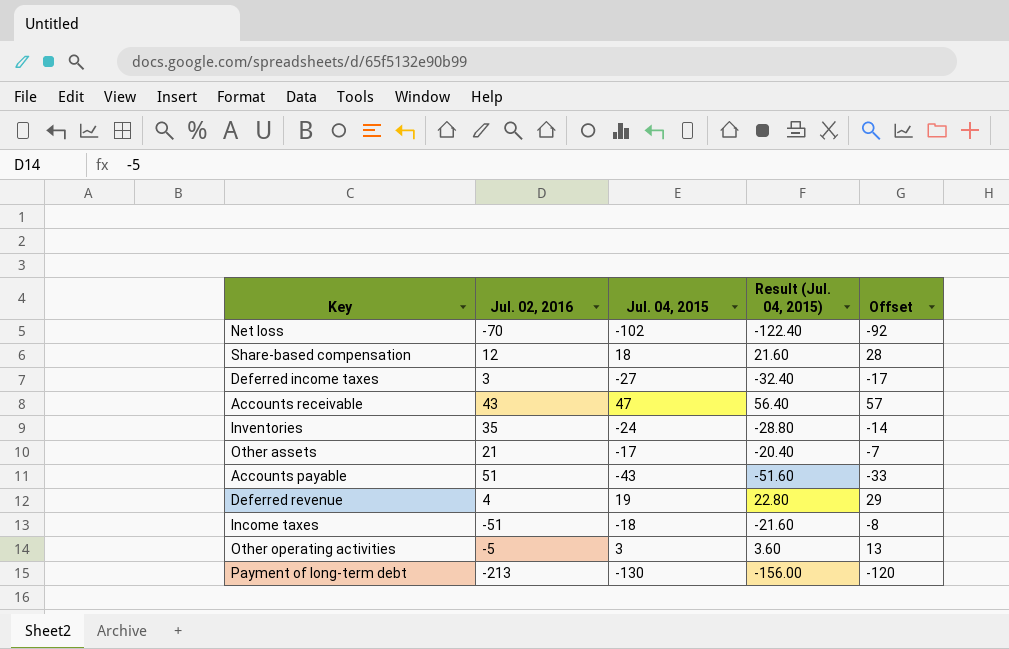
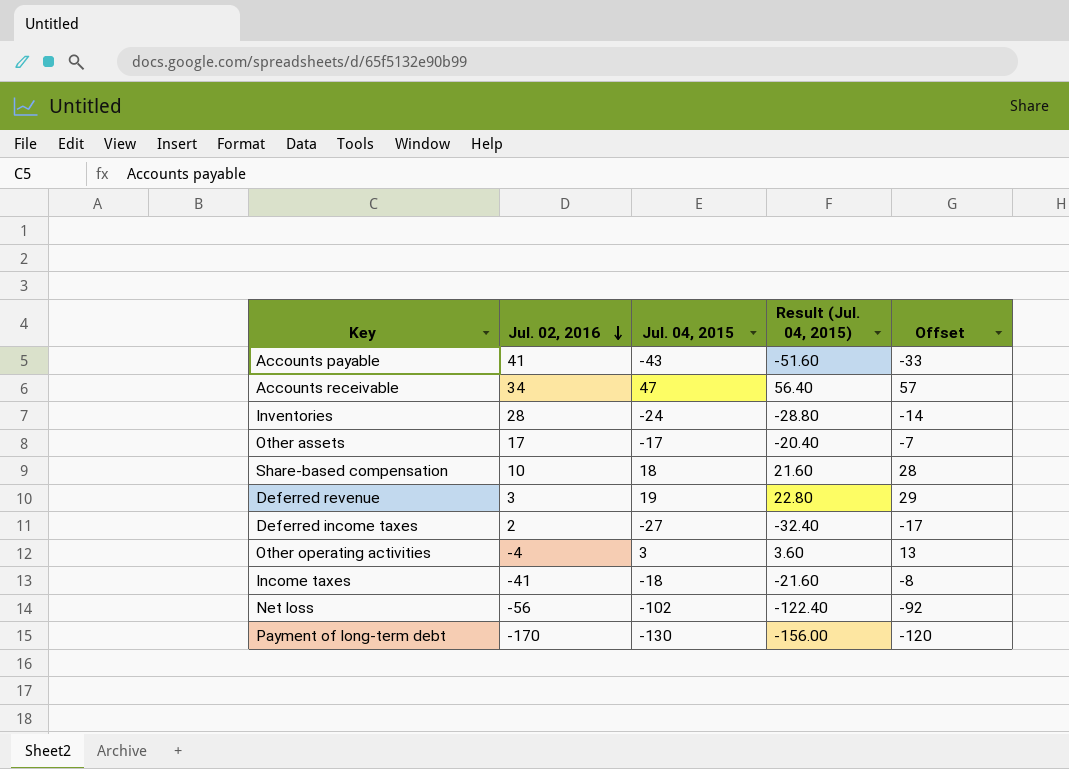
row order: none -> Jul. 02, 2016 descending
Accounts payable | Jul. 02, 2016: 51 -> 41
Accounts receivable | Jul. 02, 2016: 43 -> 34
Inventories | Jul. 02, 2016: 35 -> 28
Other assets | Jul. 02, 2016: 21 -> 17
Share-based compensation | Jul. 02, 2016: 12 -> 10
Deferred revenue | Jul. 02, 2016: 4 -> 3
Deferred income taxes | Jul. 02, 2016: 3 -> 2
Other operating activities | Jul. 02, 2016: -5 -> -4
Income taxes | Jul. 02, 2016: -51 -> -41
Net loss | Jul. 02, 2016: -70 -> -56
Payment of long-term debt | Jul. 02, 2016: -213 -> -170

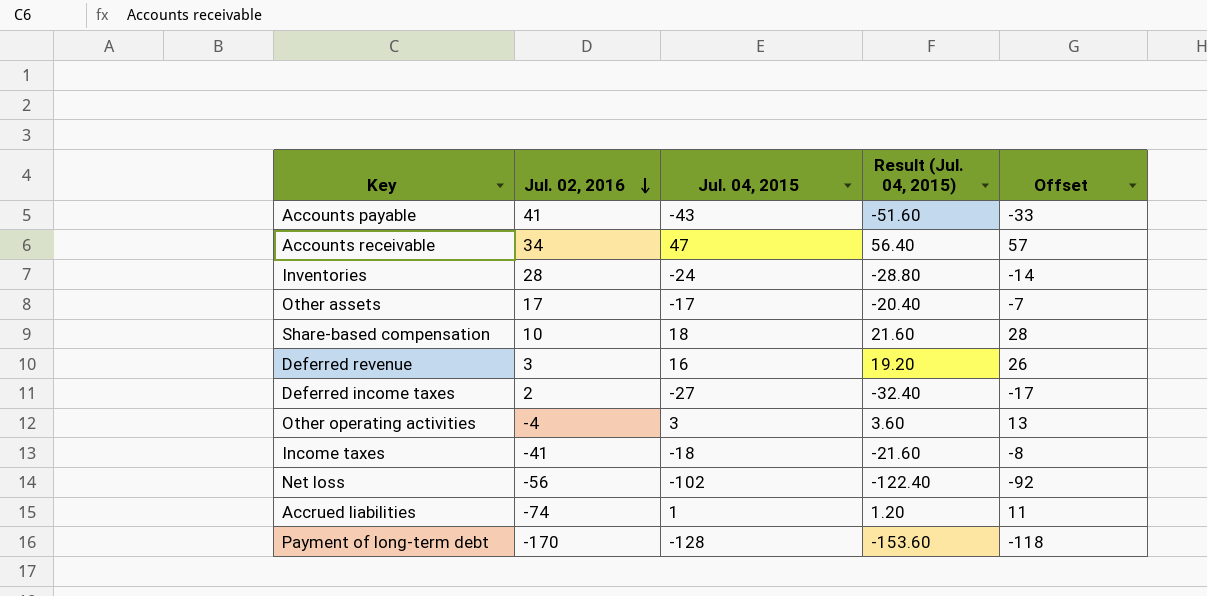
Deferred revenue | Jul. 04, 2015: 19 -> 16
Deferred revenue | Result (Jul. 04, 2015): 22.80 -> 19.20
Deferred revenue | Offset: 29 -> 26
row Accrued liabilities: none -> -74 | 1 | 1.20 | 11
Payment of long-term debt | Jul. 04, 2015: -130 -> -128
Payment of long-term debt | Result (Jul. 04, 2015): -156.00 -> -153.60
Payment of long-term debt | Offset: -120 -> -118

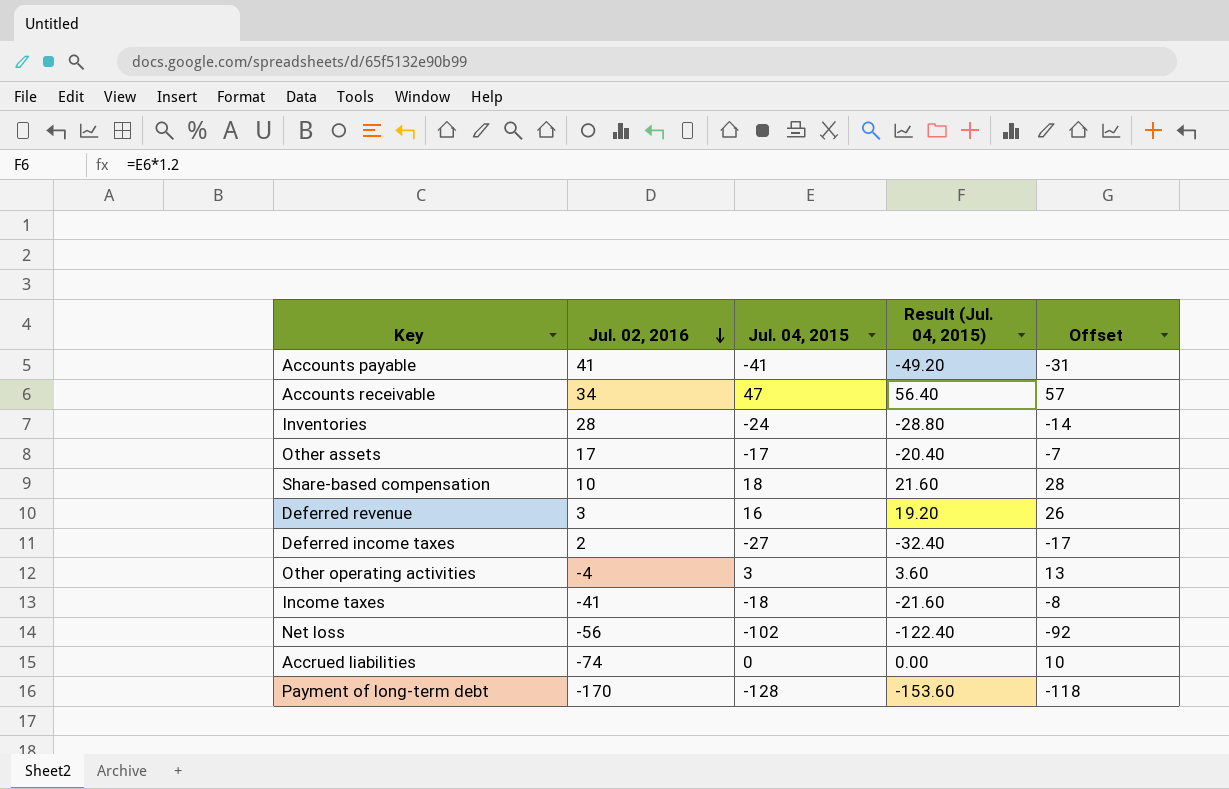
Accounts payable | Jul. 04, 2015: -43 -> -41
Accounts payable | Result (Jul. 04, 2015): -51.60 -> -49.20
Accounts payable | Offset: -33 -> -31
Accrued liabilities | Jul. 04, 2015: 1 -> 0
Accrued liabilities | Result (Jul. 04, 2015): 1.20 -> 0.00
Accrued liabilities | Offset: 11 -> 10

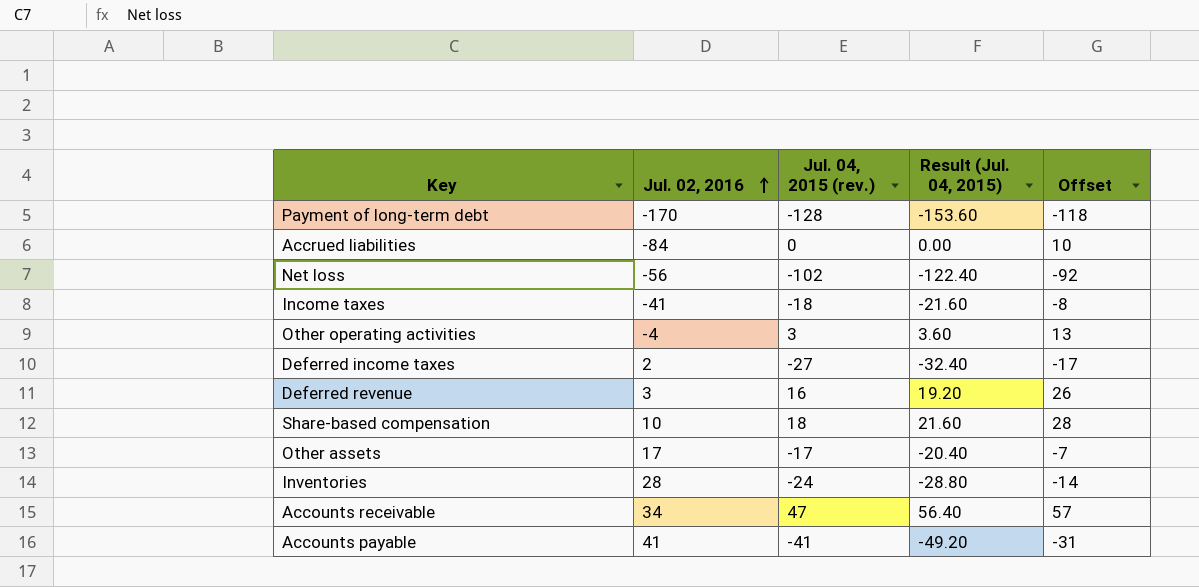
row order: Jul. 02, 2016 descending -> Jul. 02, 2016 ascending
column name: Jul. 04, 2015 -> Jul. 04, 2015 (rev.)
Accrued liabilities | Jul. 02, 2016: -74 -> -84

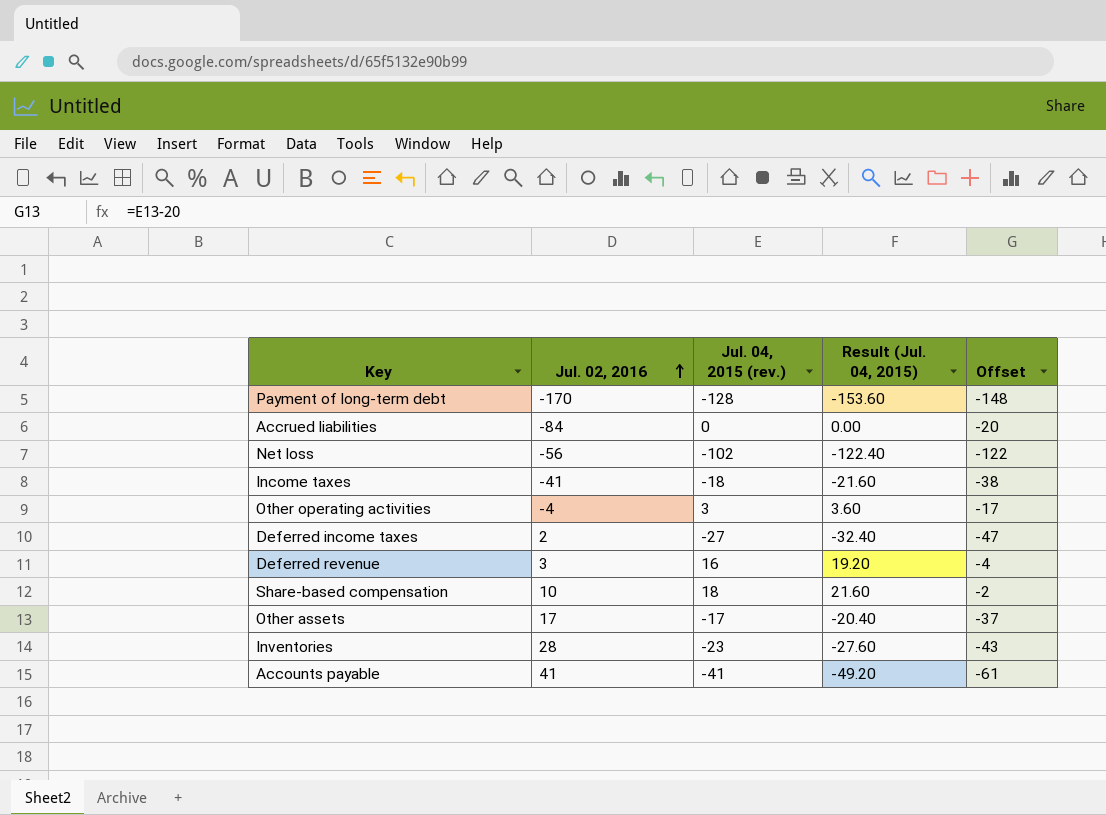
column Offset | formula: [Jul. 04, 2015 (rev.)] + 10 -> [Jul. 04, 2015 (rev.)] - 20
row Accounts receivable: 34 | 47 | 56.40 | 57 -> none
Inventories | Jul. 04, 2015 (rev.): -24 -> -23
Inventories | Result (Jul. 04, 2015): -28.80 -> -27.60

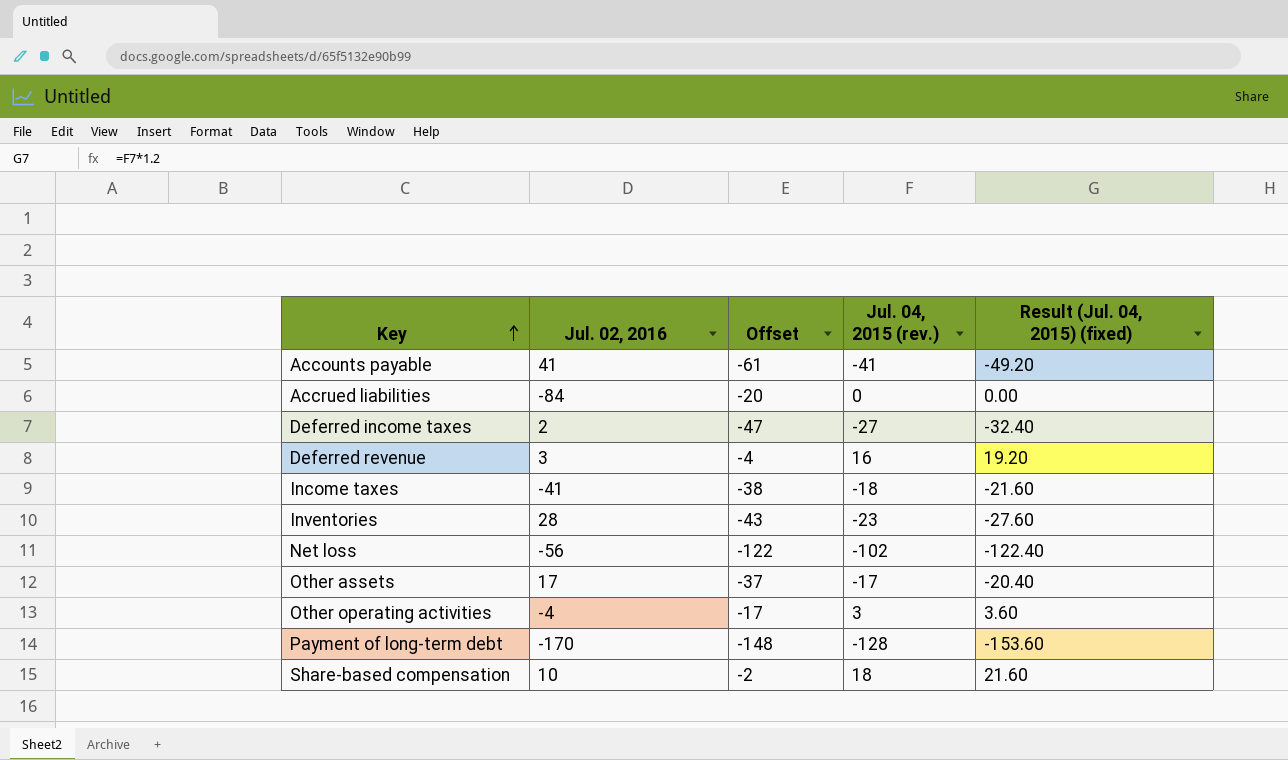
row order: Jul. 02, 2016 ascending -> Key ascending
column Offset | position: 5 -> 3
column name: Result (Jul. 04, 2015) -> Result (Jul. 04, 2015) (fixed)

